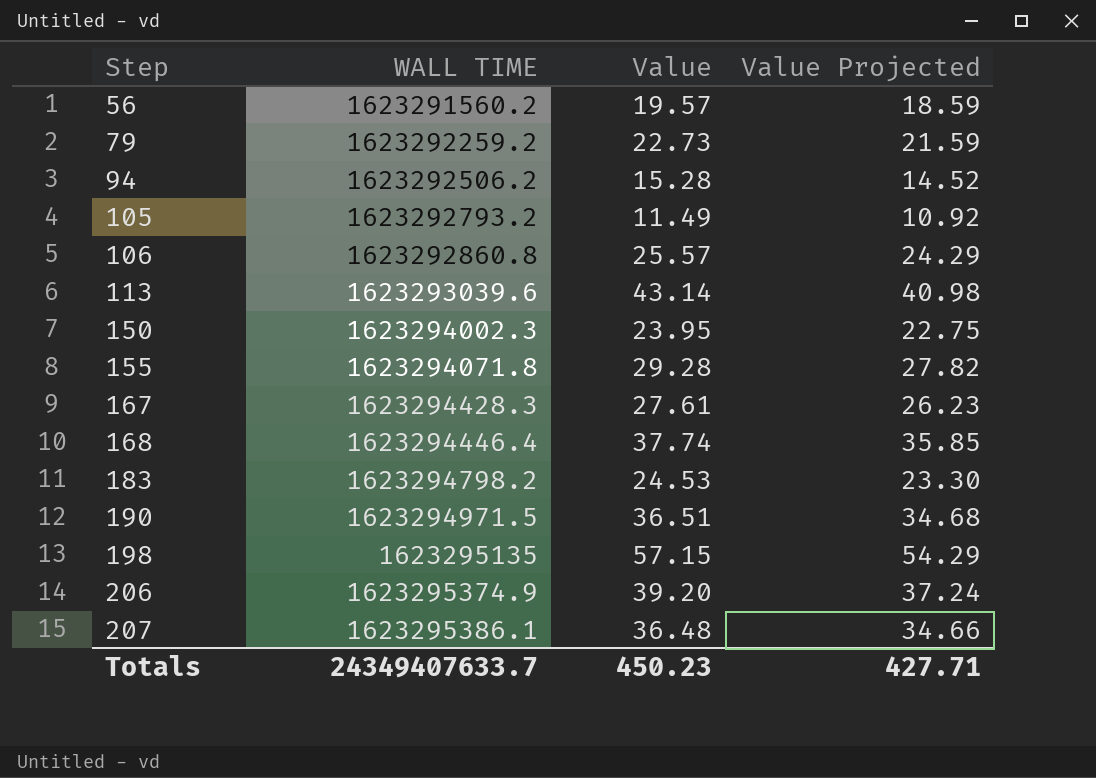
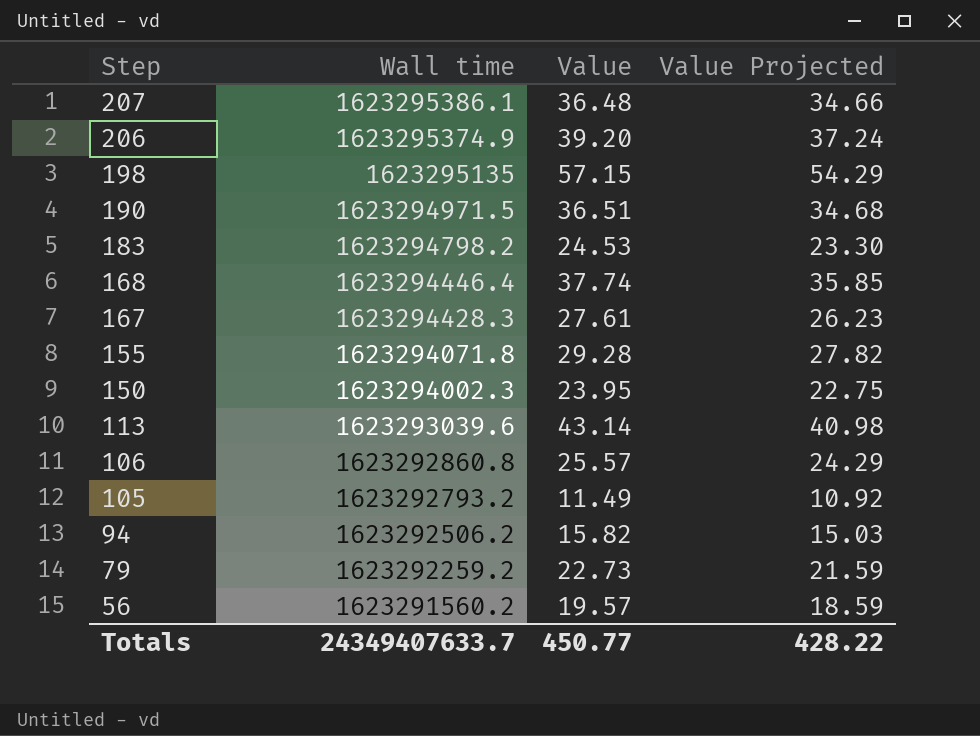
row order: Step ascending -> Step descending
column name: WALL TIME -> Wall time
94 | Value: 15.28 -> 15.82
94 | Value Projected: 14.52 -> 15.03
Totals | Value: 450.23 -> 450.77
Totals | Value Projected: 427.71 -> 428.22

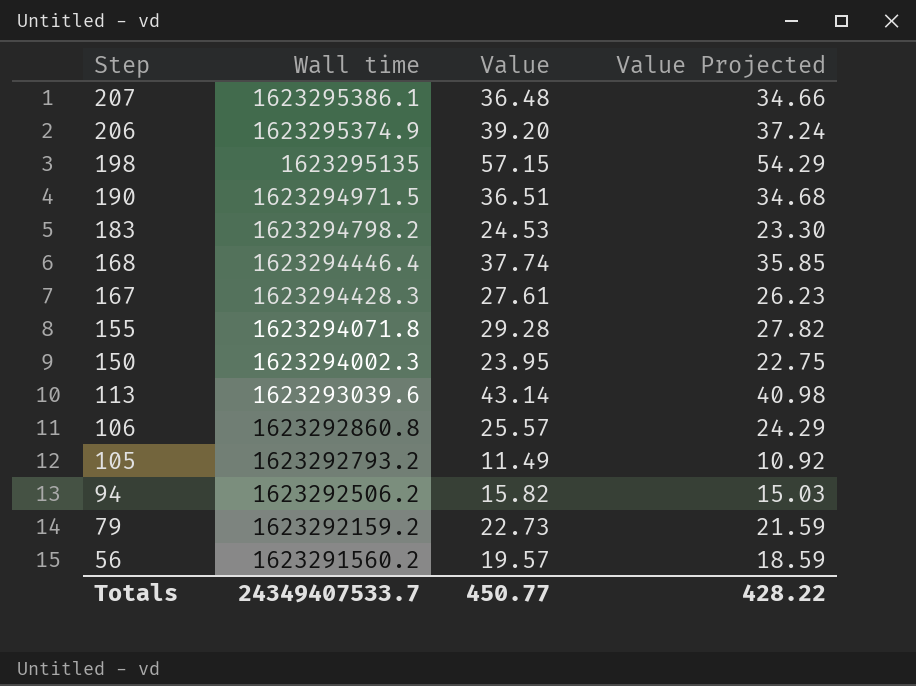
79 | Wall time: 1623292259.2 -> 1623292159.2
Totals | Wall time: 24349407633.7 -> 24349407533.7

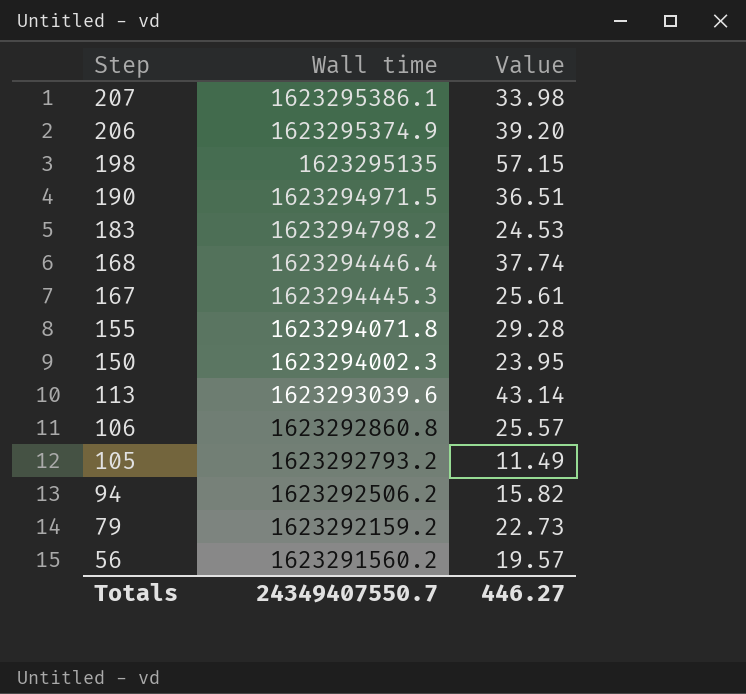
column Value Projected | formula: [Value] * 0.95 -> none
207 | Value: 36.48 -> 33.98
167 | Wall time: 1623294428.3 -> 1623294445.3
167 | Value: 27.61 -> 25.61
Totals | Wall time: 24349407533.7 -> 24349407550.7
Totals | Value: 450.77 -> 446.27

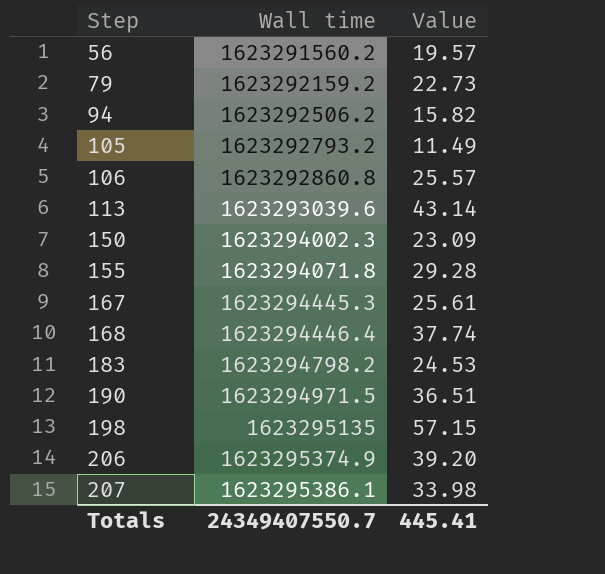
row order: Step descending -> Step ascending
150 | Value: 23.95 -> 23.09
Totals | Value: 446.27 -> 445.41

